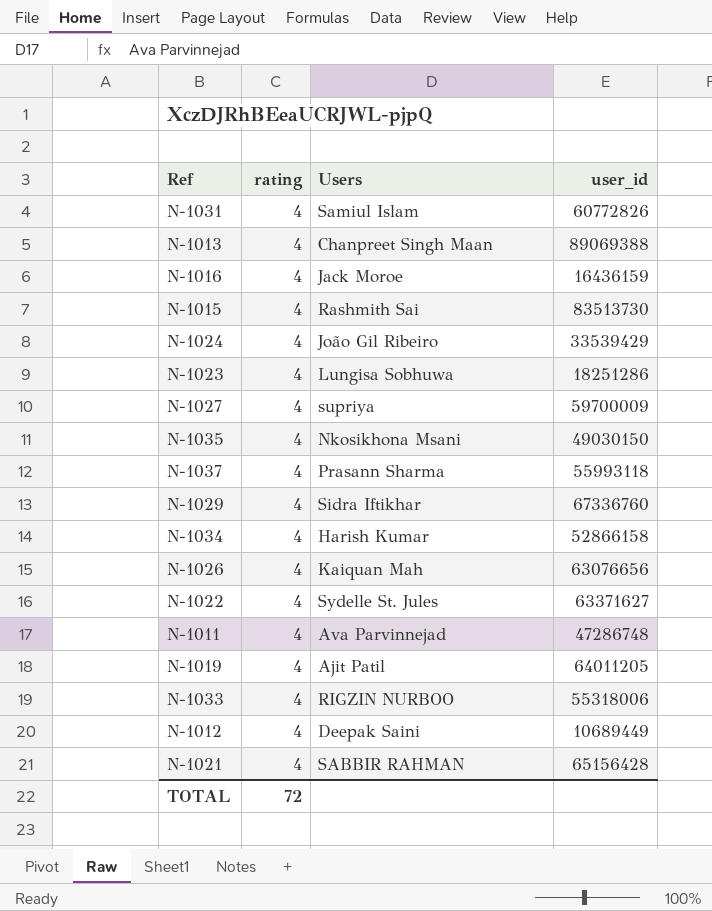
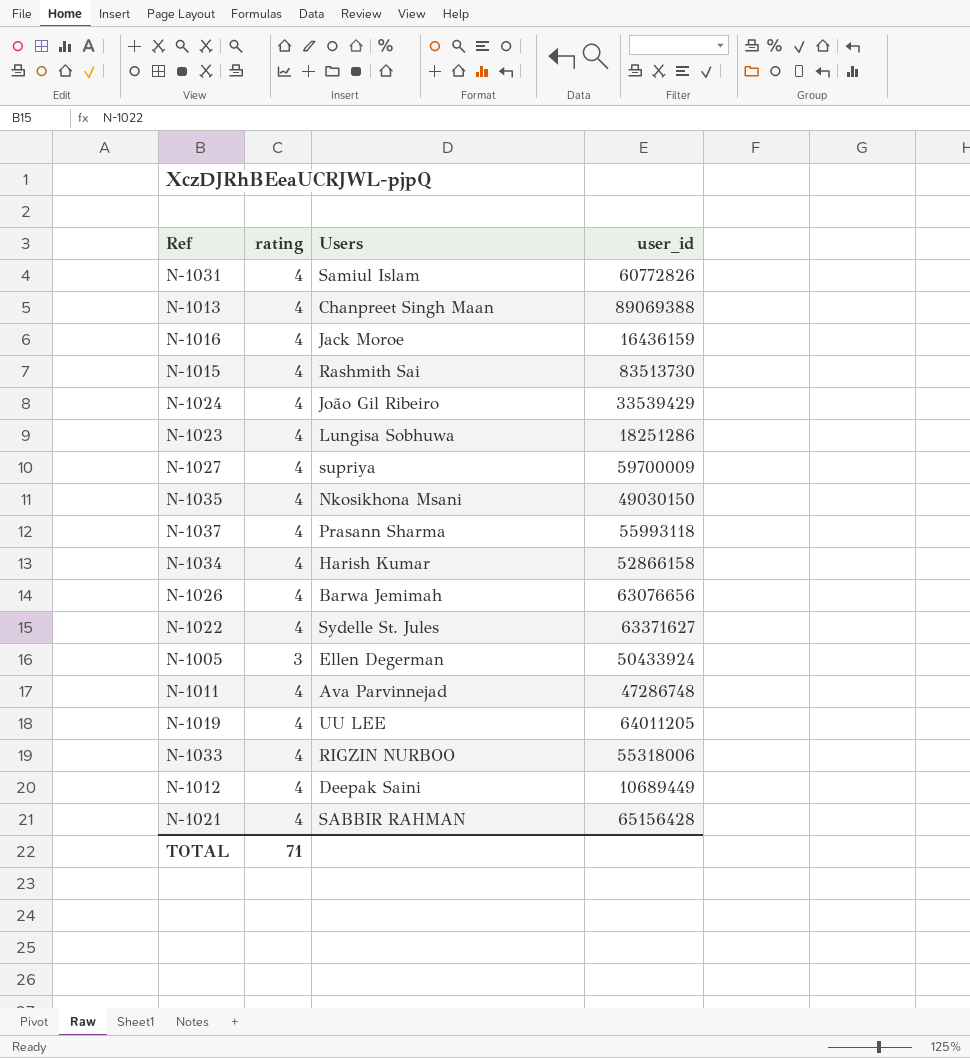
row N-1029: 4 | Sidra Iftikhar | 67336760 -> none
N-1026 | Users: Kaiquan Mah -> Barwa Jemimah
row N-1005: none -> 3 | Ellen Degerman | 50433924
N-1019 | Users: Ajit Patil -> UU LEE
TOTAL | rating: 72 -> 71

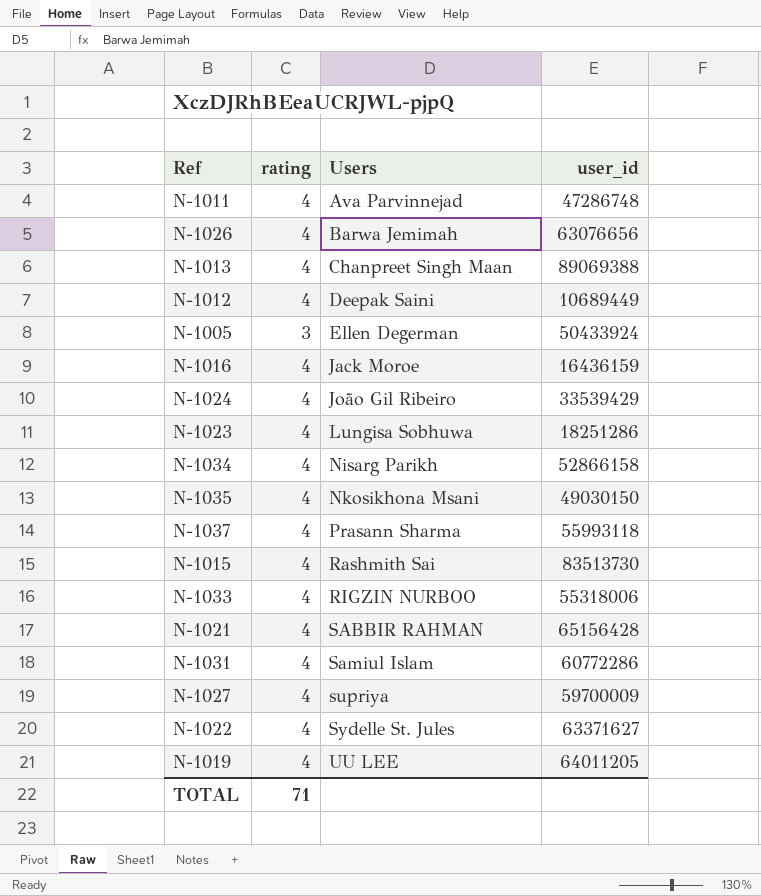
row order: none -> Users ascending
N-1034 | Users: Harish Kumar -> Nisarg Parikh
N-1031 | user_id: 60772826 -> 60772286

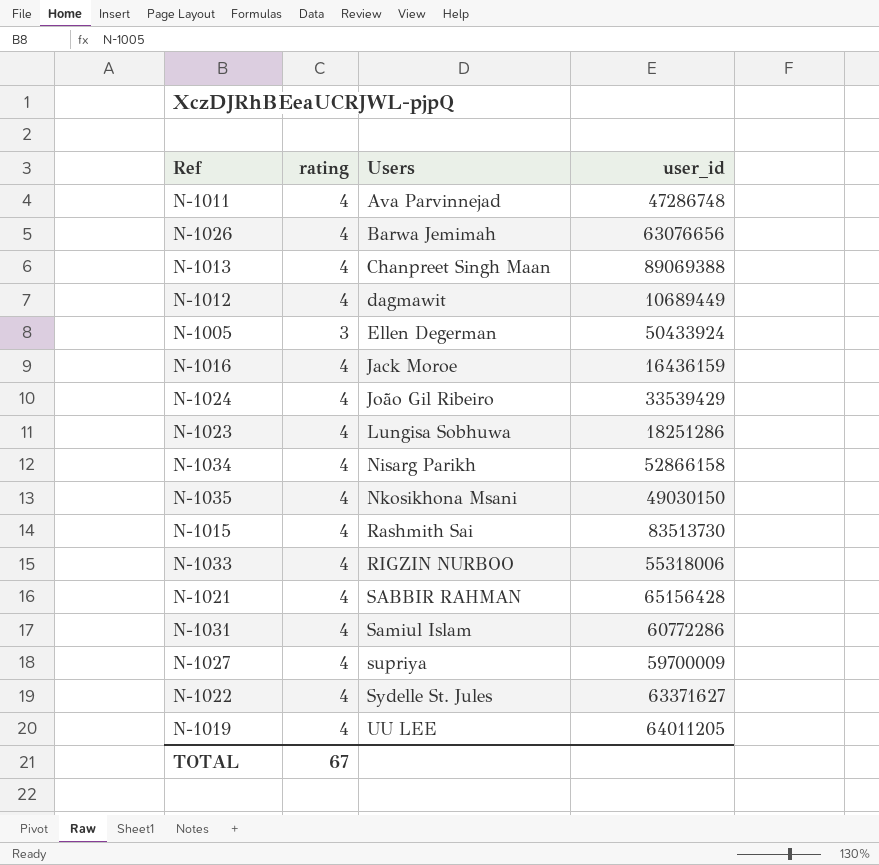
row N-1037: 4 | Prasann Sharma | 55993118 -> none
N-1012 | Users: Deepak Saini -> dagmawit
TOTAL | rating: 71 -> 67

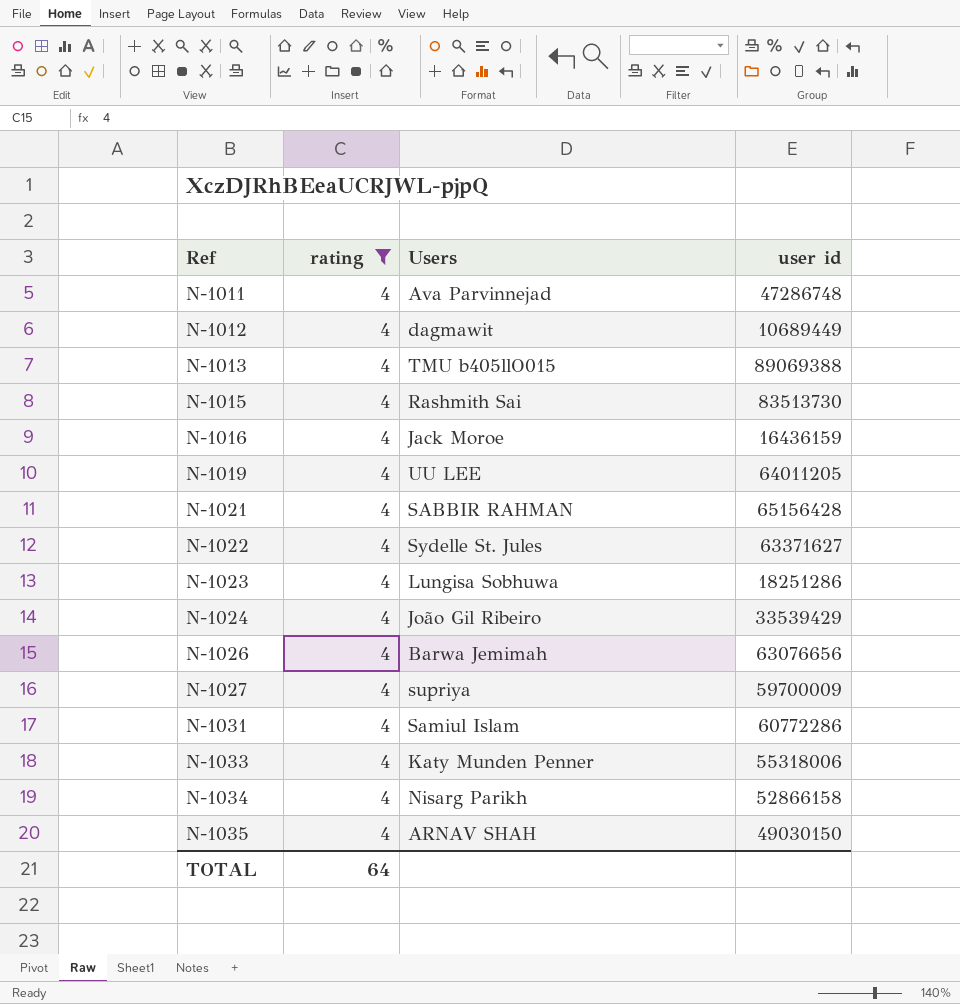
filter: none -> rating = 4
row order: Users ascending -> Ref ascending
column name: user_id -> user id
N-1013 | Users: Chanpreet Singh Maan -> TMU b405llO015
N-1033 | Users: RIGZIN NURBOO -> Katy Munden Penner
N-1035 | Users: Nkosikhona Msani -> ARNAV SHAH
TOTAL | rating: 67 -> 64

